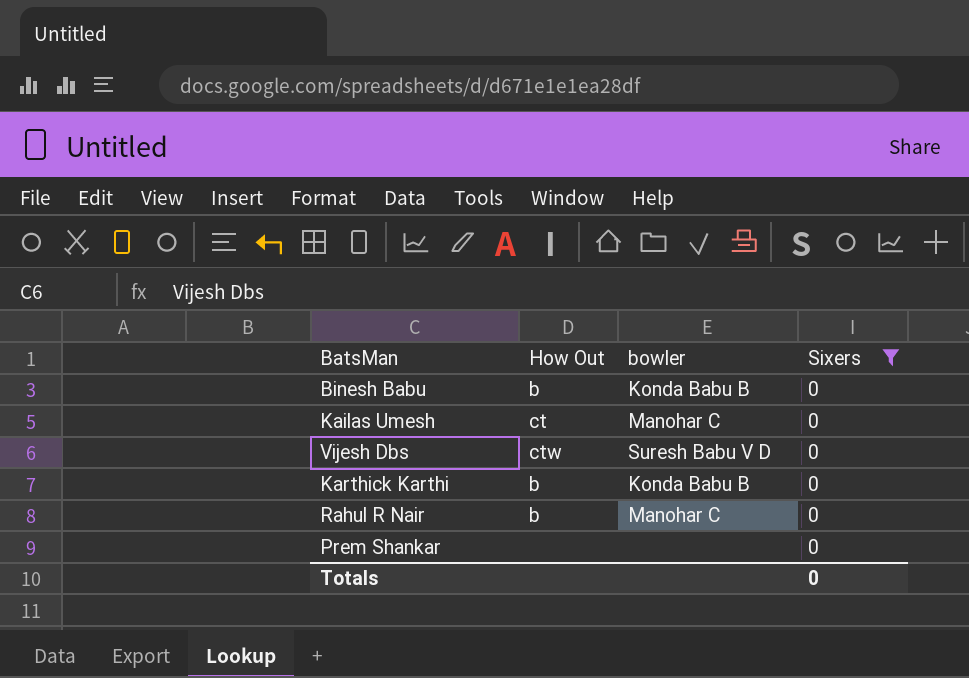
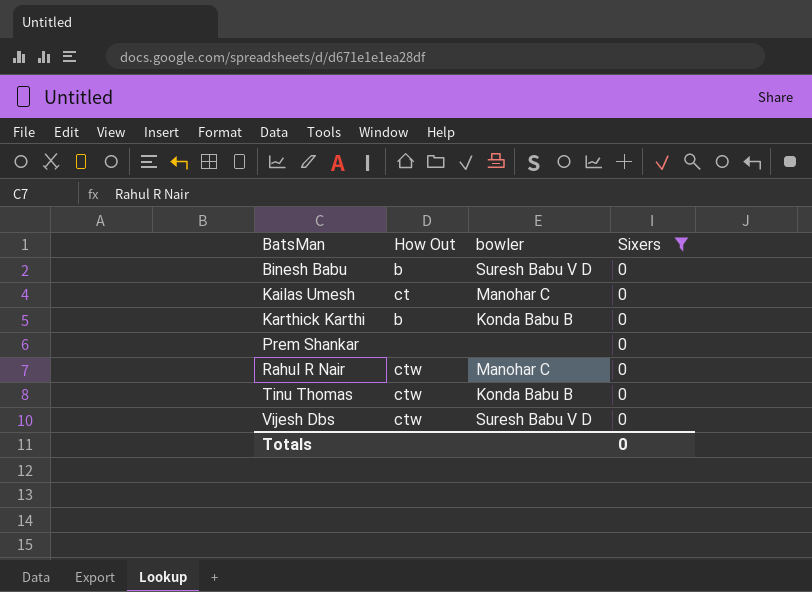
row order: none -> BatsMan ascending
Binesh Babu | bowler: Konda Babu B -> Suresh Babu V D
Rahul R Nair | How Out: b -> ctw
row Tinu Thomas: none -> ctw | Konda Babu B | 0

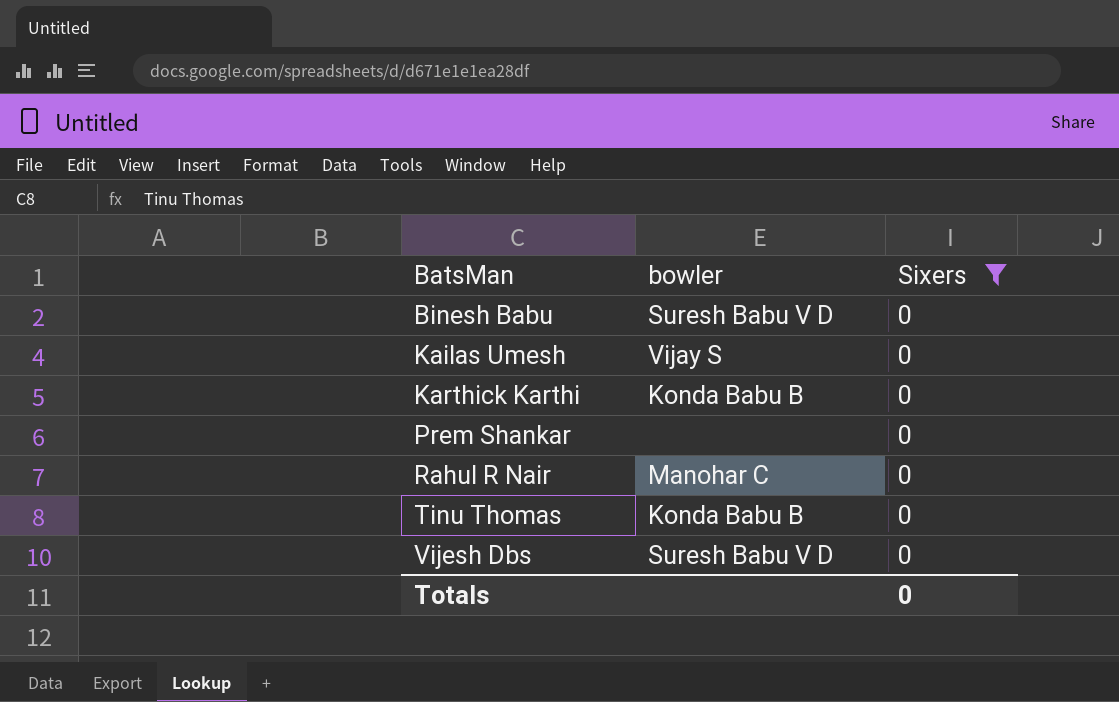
column How Out | position: 2 -> none
Kailas Umesh | bowler: Manohar C -> Vijay S

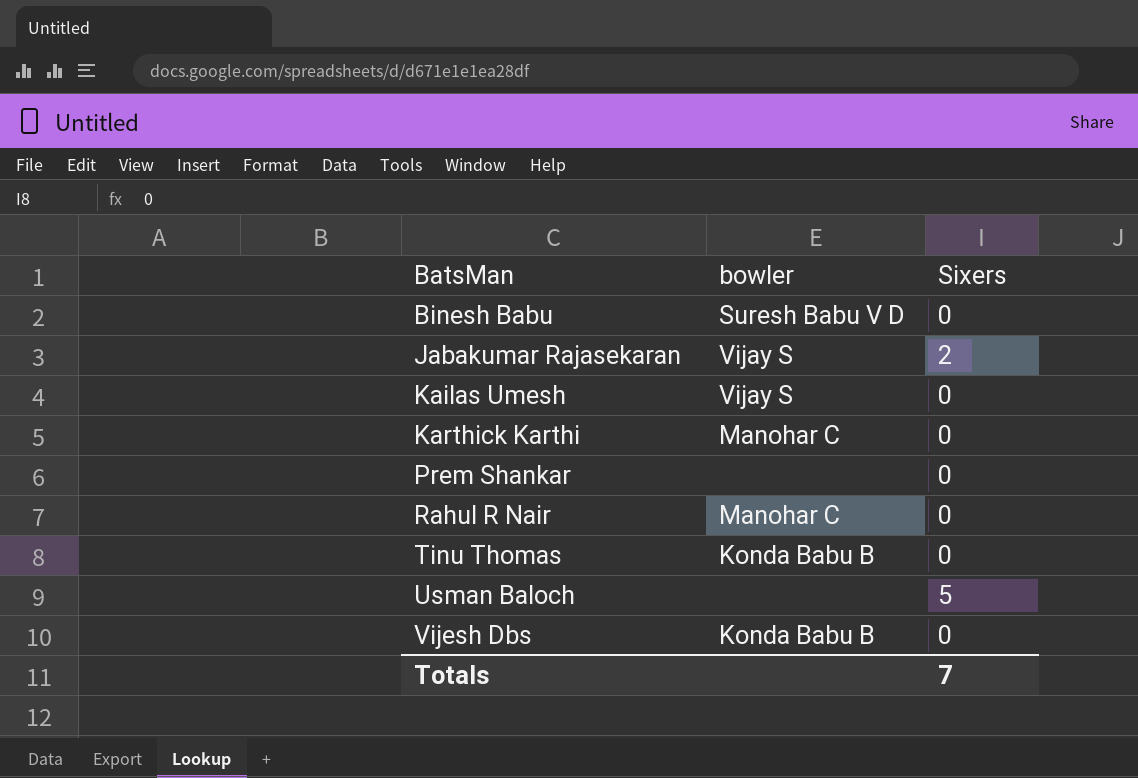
filter: Sixers = 0 -> none
Karthick Karthi | bowler: Konda Babu B -> Manohar C
Vijesh Dbs | bowler: Suresh Babu V D -> Konda Babu B
Totals | Sixers: 0 -> 7

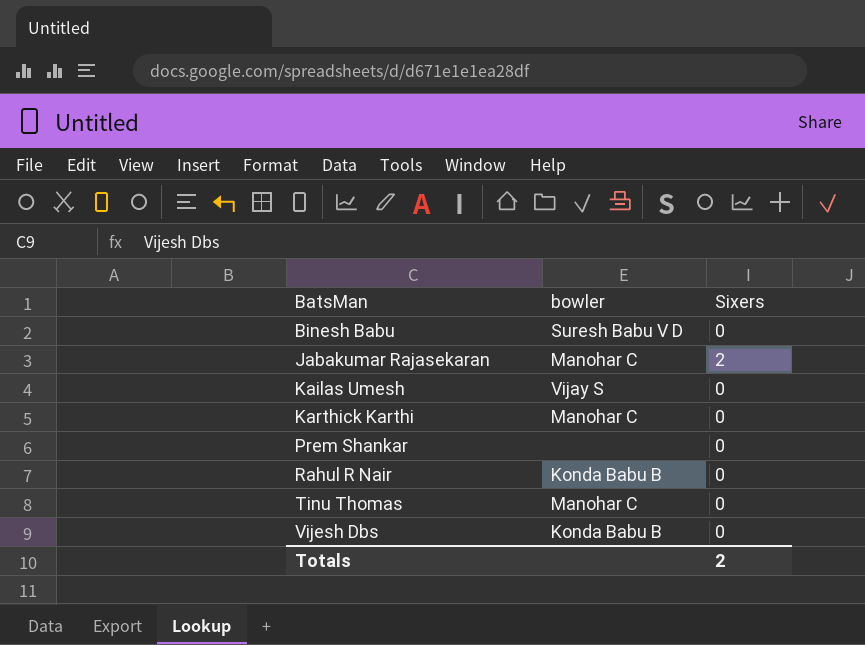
row Usman Baloch: none | 5 -> none
Jabakumar Rajasekaran | bowler: Vijay S -> Manohar C
Rahul R Nair | bowler: Manohar C -> Konda Babu B
Tinu Thomas | bowler: Konda Babu B -> Manohar C
Totals | Sixers: 7 -> 2

